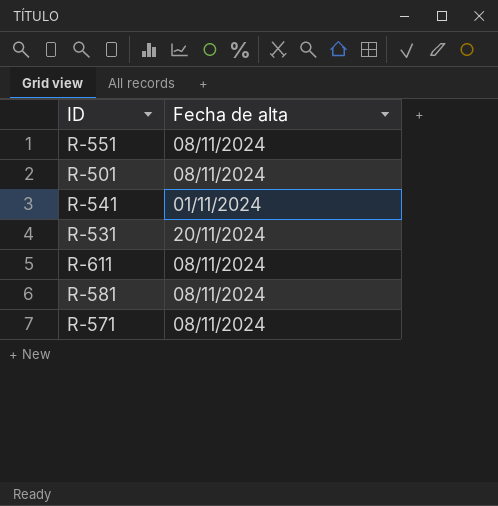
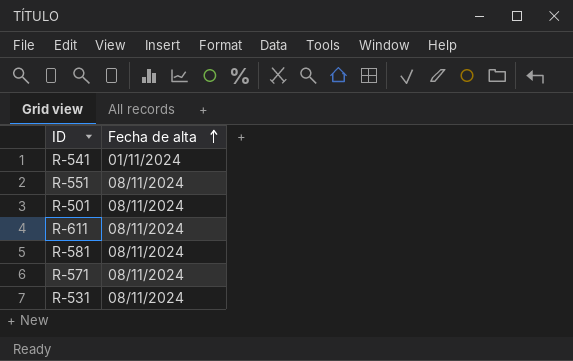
row order: none -> Fecha de alta ascending
R-531 | Fecha de alta: 20/11/2024 -> 08/11/2024

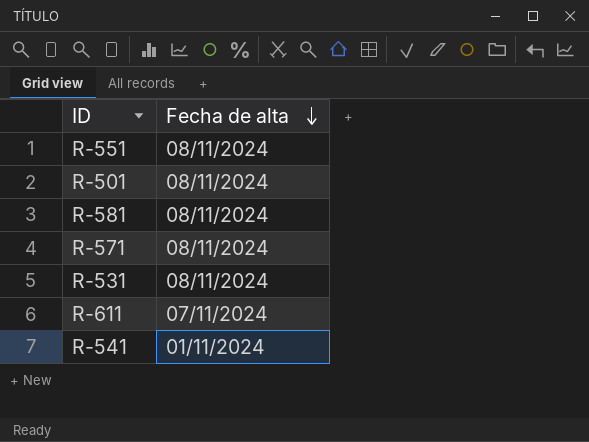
row order: Fecha de alta ascending -> Fecha de alta descending
R-611 | Fecha de alta: 08/11/2024 -> 07/11/2024

